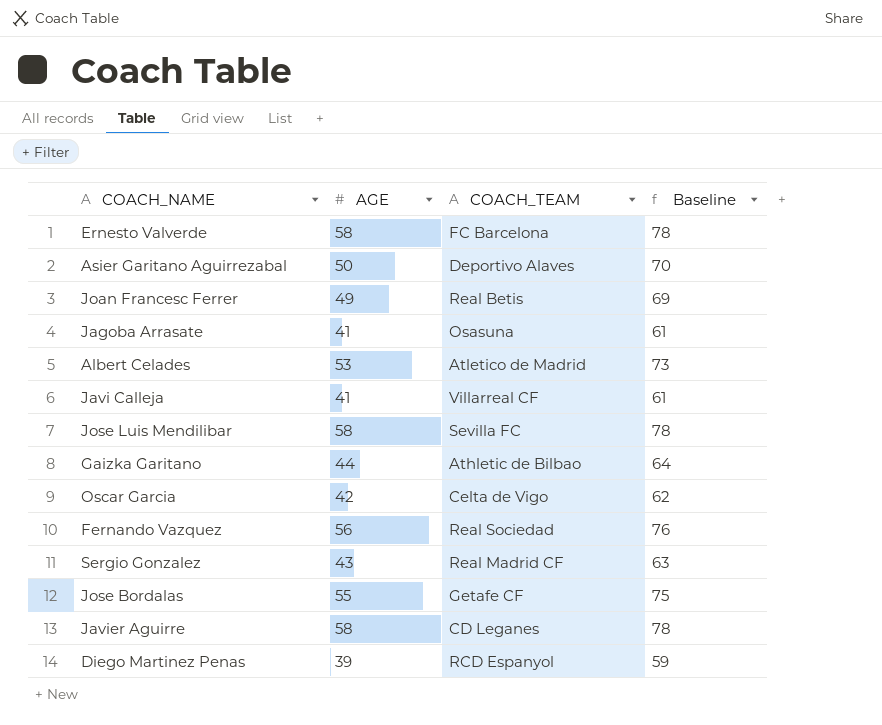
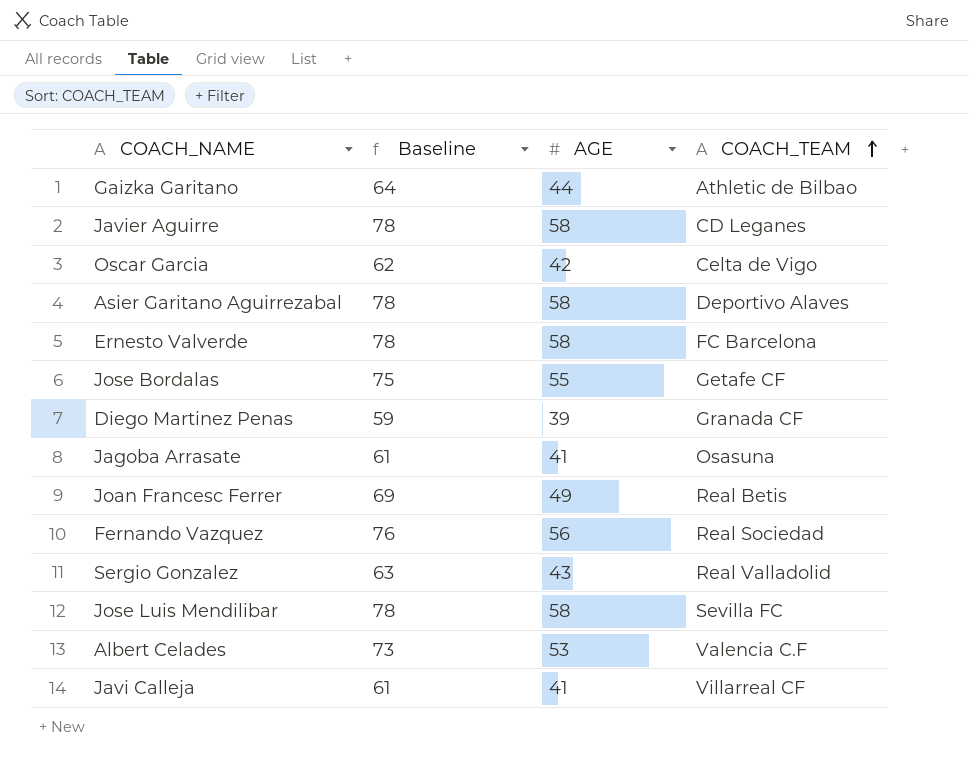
row order: none -> COACH_TEAM ascending
column Baseline | position: 4 -> 2
Asier Garitano Aguirrezabal | Baseline: 70 -> 78
Asier Garitano Aguirrezabal | AGE: 50 -> 58
Diego Martinez Penas | COACH_TEAM: RCD Espanyol -> Granada CF
Sergio Gonzalez | COACH_TEAM: Real Madrid CF -> Real Valladolid
Albert Celades | COACH_TEAM: Atletico de Madrid -> Valencia C.F

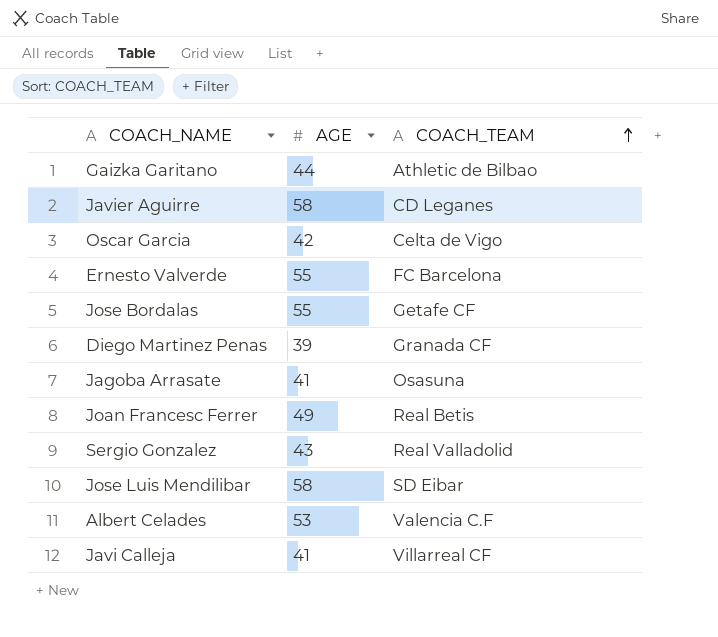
column Baseline | formula: [AGE] + 20 -> none
row Asier Garitano Aguirrezabal: 78 | 58 | Deportivo Alaves -> none
row Fernando Vazquez: 76 | 56 | Real Sociedad -> none
Ernesto Valverde | AGE: 58 -> 55
Jose Luis Mendilibar | COACH_TEAM: Sevilla FC -> SD Eibar

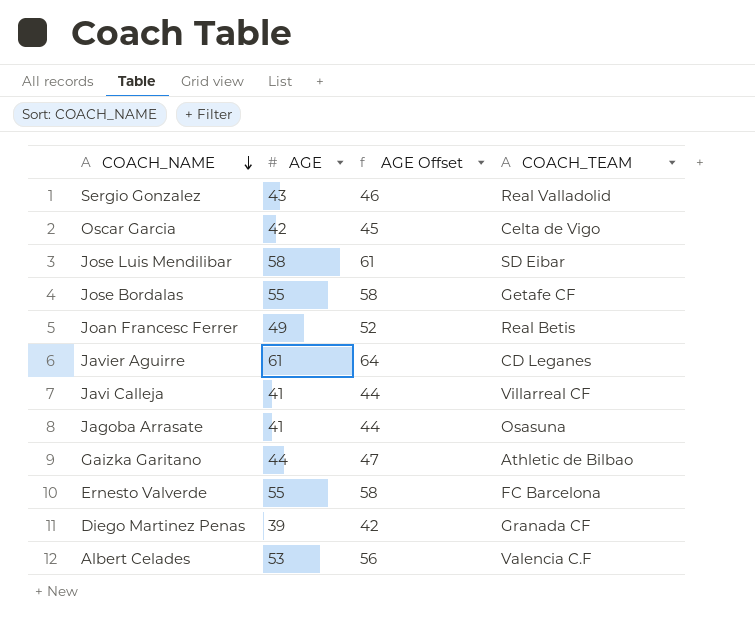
row order: COACH_TEAM ascending -> COACH_NAME descending
column AGE Offset | formula: none -> [AGE] + 3
Javier Aguirre | AGE: 58 -> 61

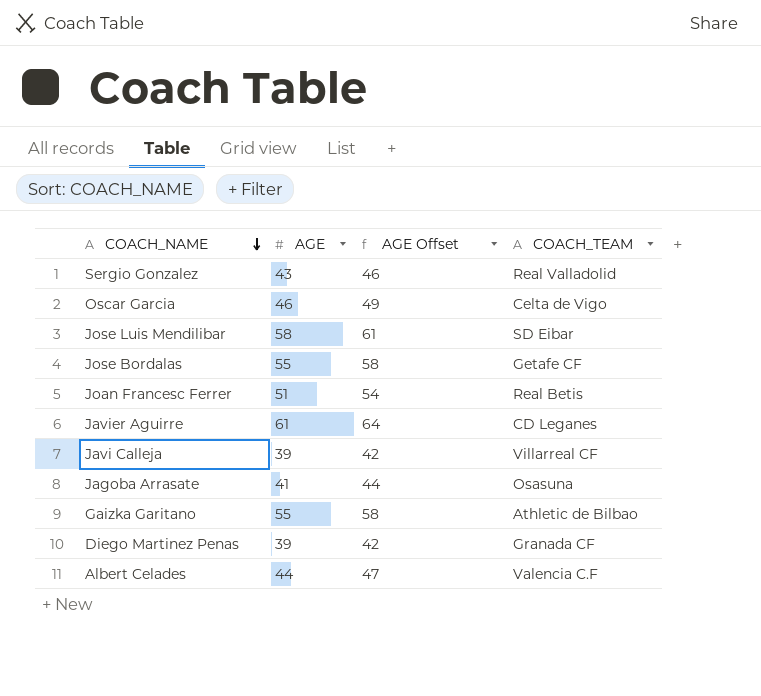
row Ernesto Valverde: 55 | 58 | FC Barcelona -> none
Oscar Garcia | AGE: 42 -> 46
Oscar Garcia | AGE Offset: 45 -> 49
Joan Francesc Ferrer | AGE: 49 -> 51
Joan Francesc Ferrer | AGE Offset: 52 -> 54
Javi Calleja | AGE: 41 -> 39
Javi Calleja | AGE Offset: 44 -> 42
Gaizka Garitano | AGE: 44 -> 55
Gaizka Garitano | AGE Offset: 47 -> 58
Albert Celades | AGE: 53 -> 44
Albert Celades | AGE Offset: 56 -> 47

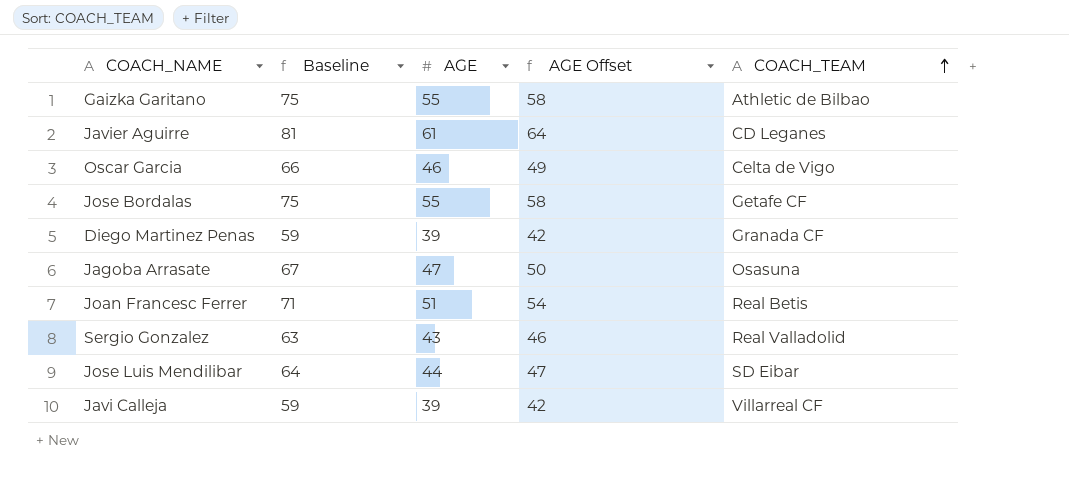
row order: COACH_NAME descending -> COACH_TEAM ascending
column Baseline | formula: none -> [AGE] + 20
row Albert Celades: 44 | 47 | Valencia C.F -> none
Jagoba Arrasate | AGE: 41 -> 47
Jagoba Arrasate | AGE Offset: 44 -> 50
Jose Luis Mendilibar | AGE: 58 -> 44
Jose Luis Mendilibar | AGE Offset: 61 -> 47

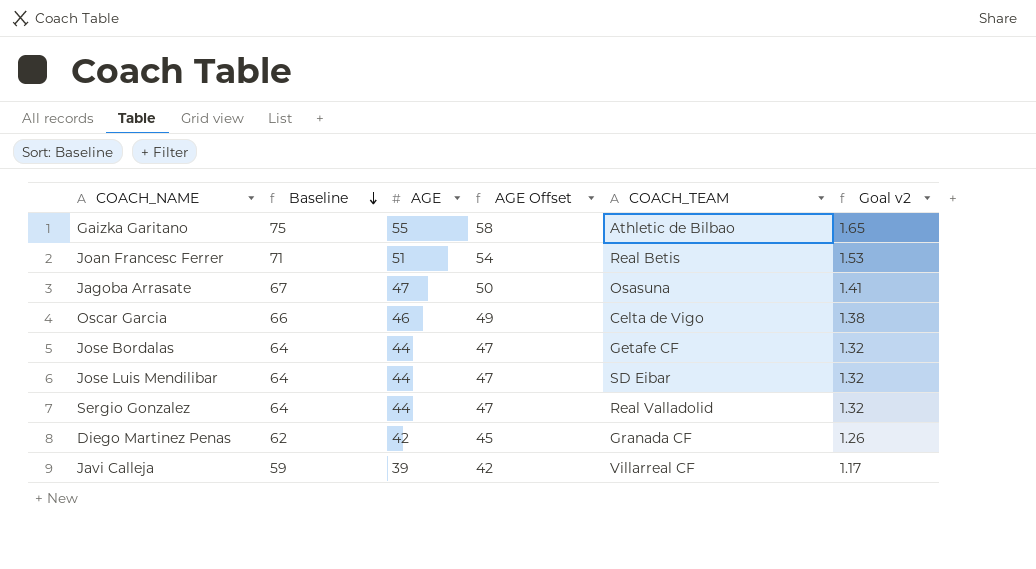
row order: COACH_TEAM ascending -> Baseline descending
column Goal v2 | formula: none -> [AGE] * 0.03
row Javier Aguirre: 81 | 61 | 64 | CD Leganes -> none
Jose Bordalas | Baseline: 75 -> 64
Jose Bordalas | AGE: 55 -> 44
Jose Bordalas | AGE Offset: 58 -> 47
Sergio Gonzalez | Baseline: 63 -> 64
Sergio Gonzalez | AGE: 43 -> 44
Sergio Gonzalez | AGE Offset: 46 -> 47
Diego Martinez Penas | Baseline: 59 -> 62
Diego Martinez Penas | AGE: 39 -> 42
Diego Martinez Penas | AGE Offset: 42 -> 45

